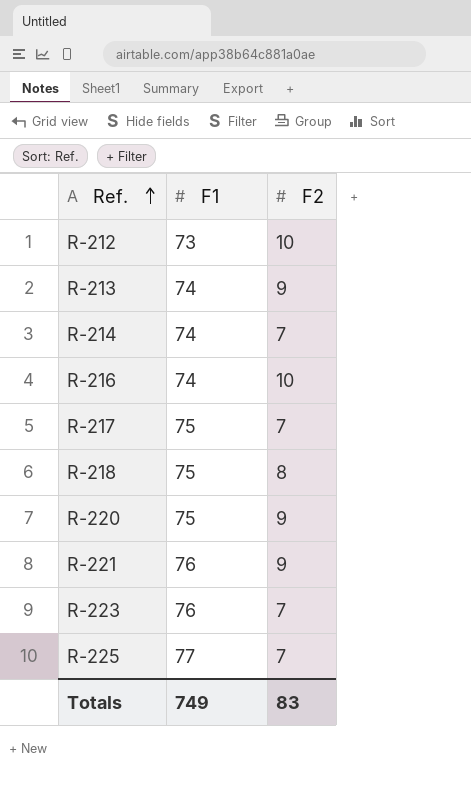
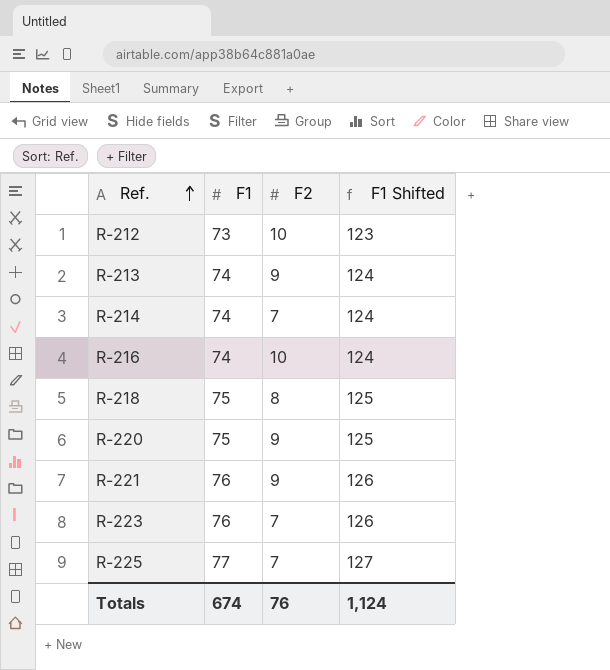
column F1 Shifted | formula: none -> [F1] + 50
row R-217: 75 | 7 -> none
Totals | F1: 749 -> 674
Totals | F2: 83 -> 76

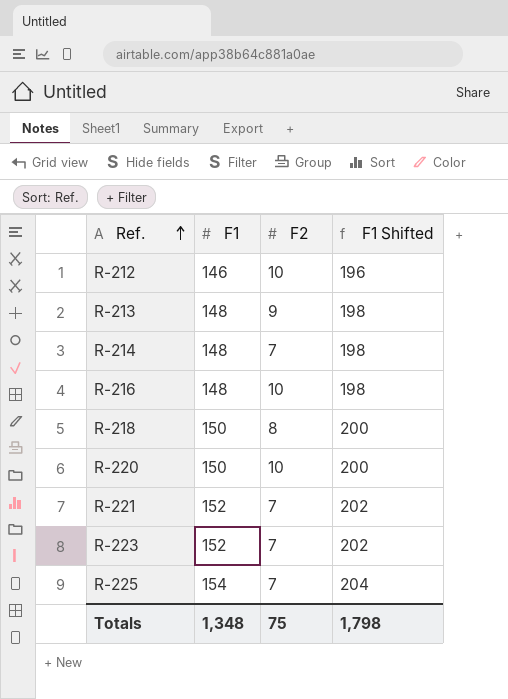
R-212 | F1: 73 -> 146
R-212 | F1 Shifted: 123 -> 196
R-213 | F1: 74 -> 148
R-213 | F1 Shifted: 124 -> 198
R-214 | F1: 74 -> 148
R-214 | F1 Shifted: 124 -> 198
R-216 | F1: 74 -> 148
R-216 | F1 Shifted: 124 -> 198
R-218 | F1: 75 -> 150
R-218 | F1 Shifted: 125 -> 200
R-220 | F1: 75 -> 150
R-220 | F2: 9 -> 10
R-220 | F1 Shifted: 125 -> 200
R-221 | F1: 76 -> 152
R-221 | F2: 9 -> 7
R-221 | F1 Shifted: 126 -> 202
R-223 | F1: 76 -> 152
R-223 | F1 Shifted: 126 -> 202
R-225 | F1: 77 -> 154
R-225 | F1 Shifted: 127 -> 204
Totals | F1: 674 -> 1,348
Totals | F2: 76 -> 75
Totals | F1 Shifted: 1,124 -> 1,798

